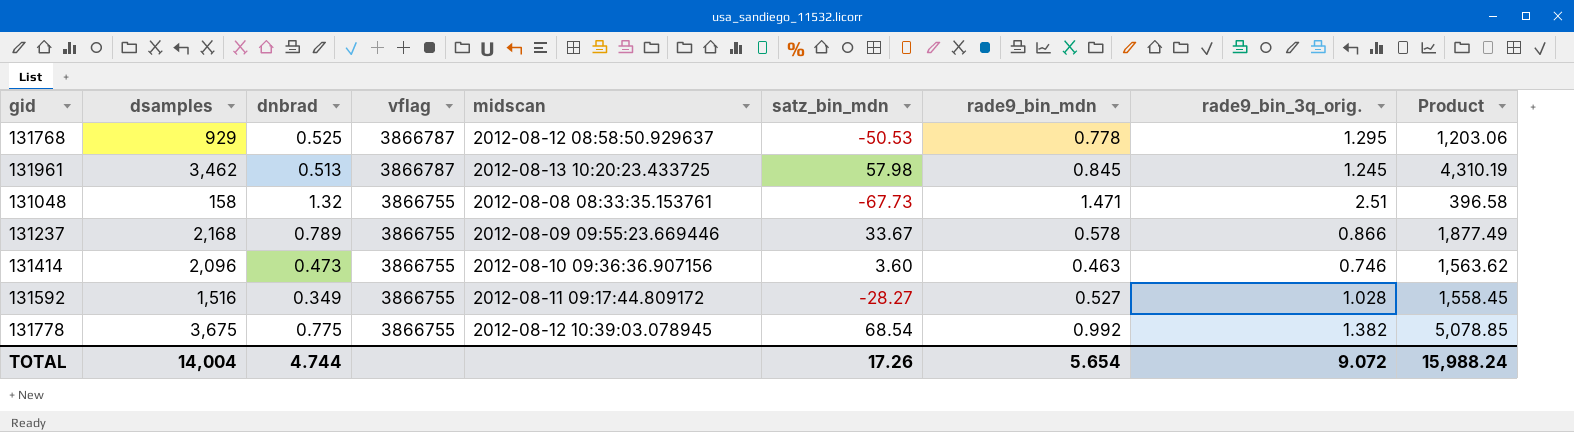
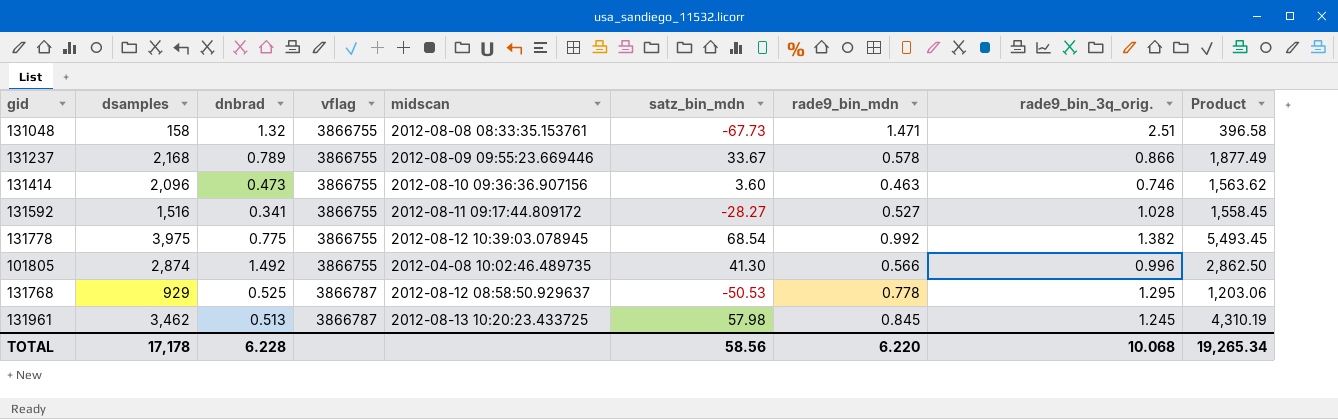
row order: vflag descending -> vflag ascending
131592 | dnbrad: 0.349 -> 0.341
131778 | dsamples: 3,675 -> 3,975
131778 | Product: 5,078.85 -> 5,493.45
row 101805: none -> 2,874 | 1.492 | 3866755 | 2012-04-08 10:02:46.489735 | 41.30 | 0.566 | 0.996 | 2,862.50
TOTAL | dsamples: 14,004 -> 17,178
TOTAL | dnbrad: 4.744 -> 6.228
TOTAL | satz_bin_mdn: 17.26 -> 58.56
TOTAL | rade9_bin_mdn: 5.654 -> 6.220
TOTAL | rade9_bin_3q_orig.: 9.072 -> 10.068
TOTAL | Product: 15,988.24 -> 19,265.34

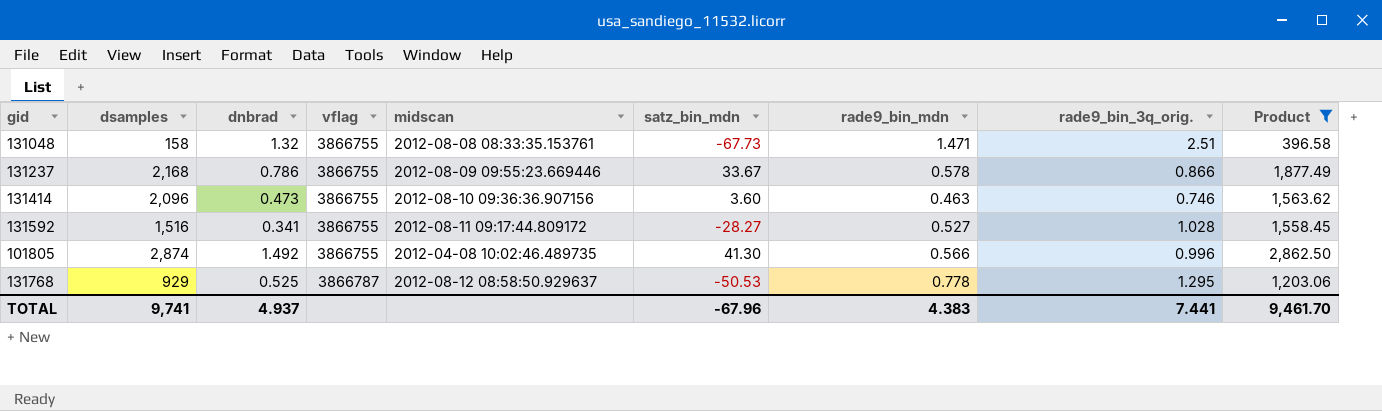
filter: none -> Product <= 2,862.50
131237 | dnbrad: 0.789 -> 0.786
TOTAL | dsamples: 17,178 -> 9,741
TOTAL | dnbrad: 6.228 -> 4.937
TOTAL | satz_bin_mdn: 58.56 -> -67.96
TOTAL | rade9_bin_mdn: 6.220 -> 4.383
TOTAL | rade9_bin_3q_orig.: 10.068 -> 7.441
TOTAL | Product: 19,265.34 -> 9,461.70

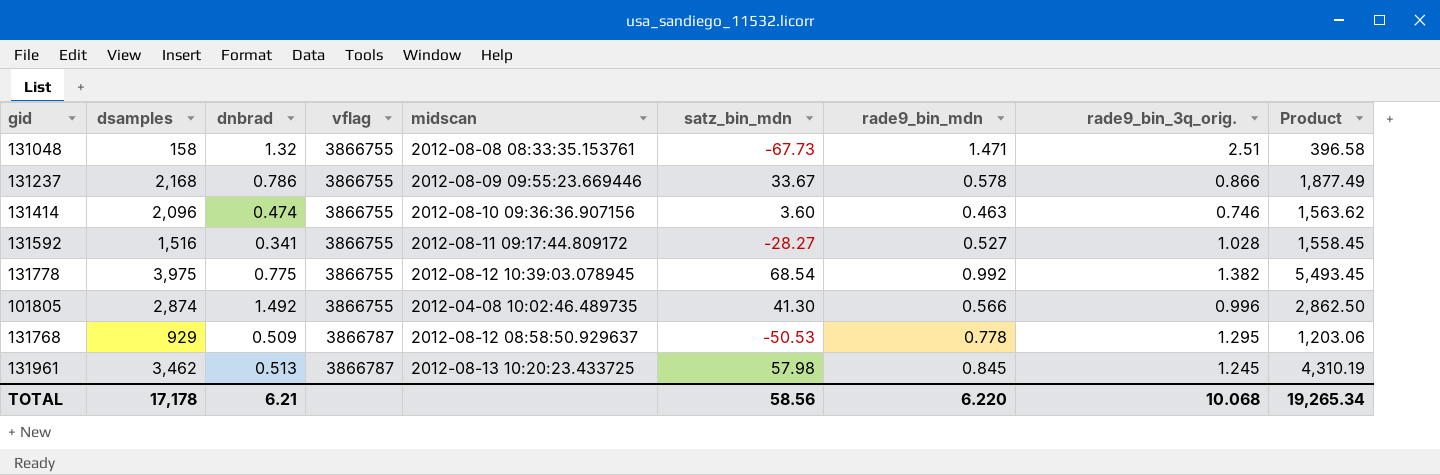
filter: Product <= 2,862.50 -> none
131414 | dnbrad: 0.473 -> 0.474
131768 | dnbrad: 0.525 -> 0.509
TOTAL | dsamples: 9,741 -> 17,178
TOTAL | dnbrad: 4.937 -> 6.21
TOTAL | satz_bin_mdn: -67.96 -> 58.56
TOTAL | rade9_bin_mdn: 4.383 -> 6.220
TOTAL | rade9_bin_3q_orig.: 7.441 -> 10.068
TOTAL | Product: 9,461.70 -> 19,265.34

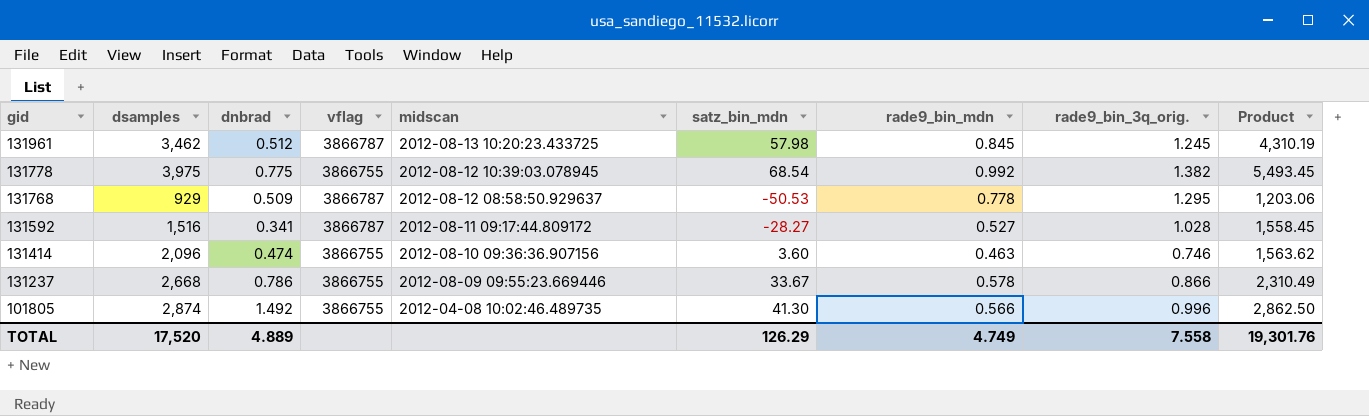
row order: vflag ascending -> gid descending
row 131048: 158 | 1.32 | 3866755 | 2012-08-08 08:33:35.153761 | -67.73 | 1.471 | 2.51 | 396.58 -> none
131961 | dnbrad: 0.513 -> 0.512
131592 | vflag: 3866755 -> 3866787
131237 | dsamples: 2,168 -> 2,668
131237 | Product: 1,877.49 -> 2,310.49
TOTAL | dsamples: 17,178 -> 17,520
TOTAL | dnbrad: 6.21 -> 4.889
TOTAL | satz_bin_mdn: 58.56 -> 126.29
TOTAL | rade9_bin_mdn: 6.220 -> 4.749
TOTAL | rade9_bin_3q_orig.: 10.068 -> 7.558
TOTAL | Product: 19,265.34 -> 19,301.76

